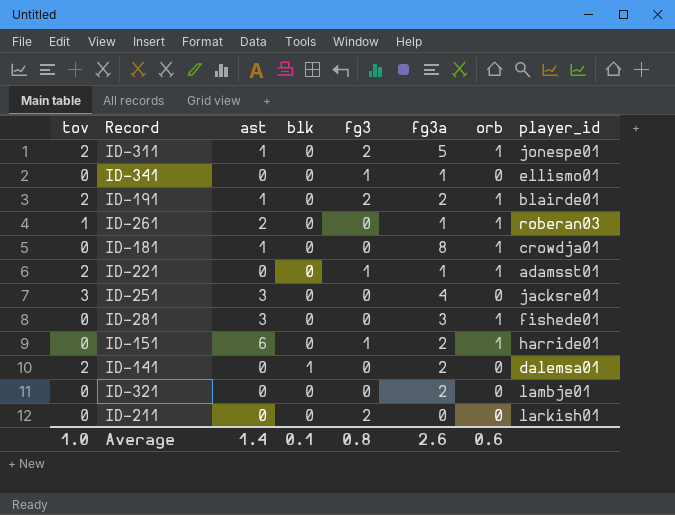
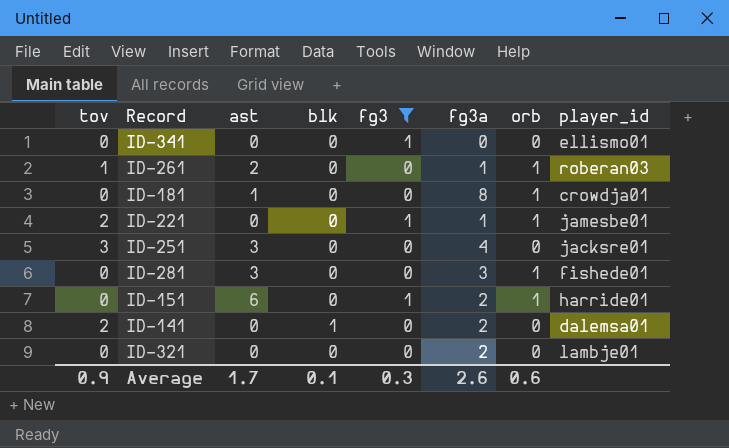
filter: none -> fg3 != 2
ID-341 | fg3a: 1 -> 0
ID-221 | player_id: adamsst01 -> jamesbe01
Average | tov: 1.0 -> 0.9
Average | ast: 1.4 -> 1.7
Average | fg3: 0.8 -> 0.3

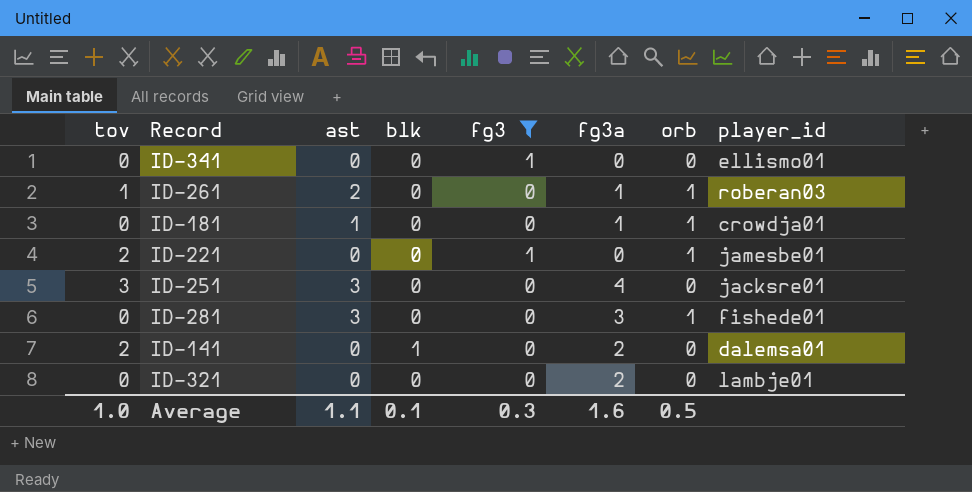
row ID-151: 0 | 6 | 0 | 1 | 2 | 1 | harride01 -> none
ID-181 | fg3a: 8 -> 1
ID-221 | fg3a: 1 -> 0
Average | tov: 0.9 -> 1.0
Average | ast: 1.7 -> 1.1
Average | fg3a: 2.6 -> 1.6
Average | orb: 0.6 -> 0.5

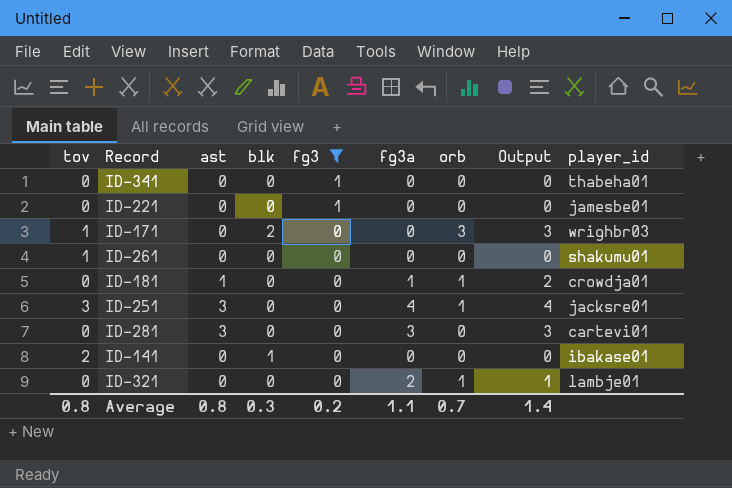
row order: none -> fg3 descending
column Output | formula: none -> [ast] + [orb]
ID-341 | player_id: ellismo01 -> thabeha01
ID-221 | tov: 2 -> 0
ID-221 | orb: 1 -> 0
row ID-171: none -> 1 | 0 | 2 | 0 | 0 | 3 | 3 | wrighbr03
ID-261 | ast: 2 -> 0
ID-261 | fg3a: 1 -> 0
ID-261 | orb: 1 -> 0
ID-261 | player_id: roberan03 -> shakumu01
ID-251 | orb: 0 -> 1
ID-281 | orb: 1 -> 0
ID-281 | player_id: fishede01 -> cartevi01
ID-141 | fg3a: 2 -> 0
ID-141 | player_id: dalemsa01 -> ibakase01
ID-321 | orb: 0 -> 1
Average | tov: 1.0 -> 0.8
Average | ast: 1.1 -> 0.8
Average | blk: 0.1 -> 0.3
Average | fg3: 0.3 -> 0.2
Average | fg3a: 1.6 -> 1.1
Average | orb: 0.5 -> 0.7

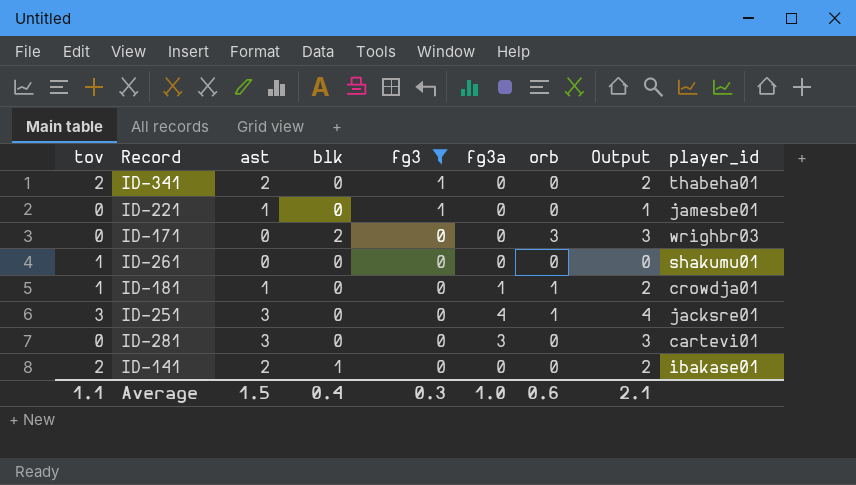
row ID-321: 0 | 0 | 0 | 0 | 2 | 1 | 1 | lambje01 -> none
ID-341 | tov: 0 -> 2
ID-341 | ast: 0 -> 2
ID-341 | Output: 0 -> 2
ID-221 | ast: 0 -> 1
ID-221 | Output: 0 -> 1
ID-171 | tov: 1 -> 0
ID-181 | tov: 0 -> 1
ID-141 | ast: 0 -> 2
ID-141 | Output: 0 -> 2
Average | tov: 0.8 -> 1.1
Average | ast: 0.8 -> 1.5
Average | blk: 0.3 -> 0.4
Average | fg3: 0.2 -> 0.3
Average | fg3a: 1.1 -> 1.0
Average | orb: 0.7 -> 0.6
Average | Output: 1.4 -> 2.1

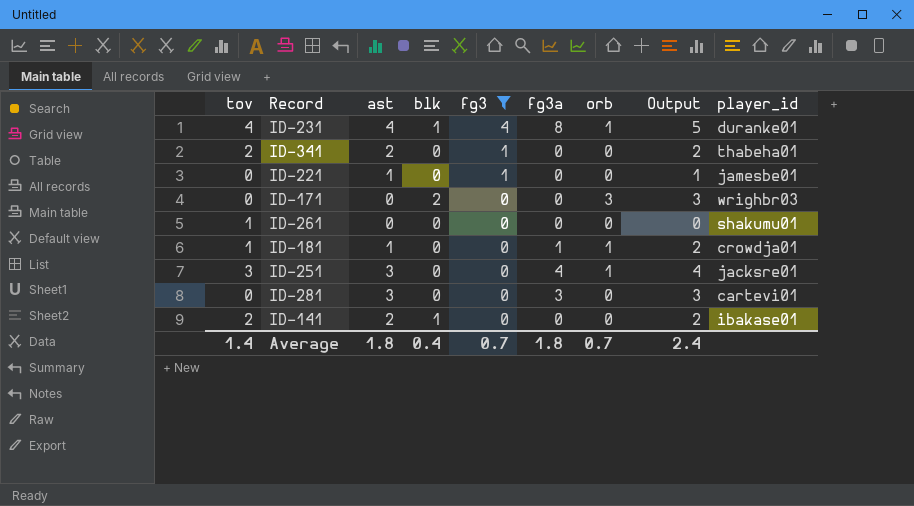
row ID-231: none -> 4 | 4 | 1 | 4 | 8 | 1 | 5 | duranke01
Average | tov: 1.1 -> 1.4
Average | ast: 1.5 -> 1.8
Average | fg3: 0.3 -> 0.7
Average | fg3a: 1.0 -> 1.8
Average | orb: 0.6 -> 0.7
Average | Output: 2.1 -> 2.4

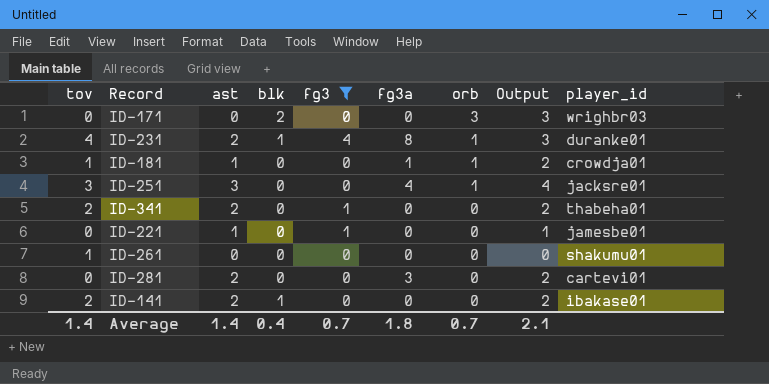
row order: fg3 descending -> orb descending
ID-231 | ast: 4 -> 2
ID-231 | Output: 5 -> 3
ID-281 | ast: 3 -> 2
ID-281 | Output: 3 -> 2
Average | ast: 1.8 -> 1.4
Average | Output: 2.4 -> 2.1

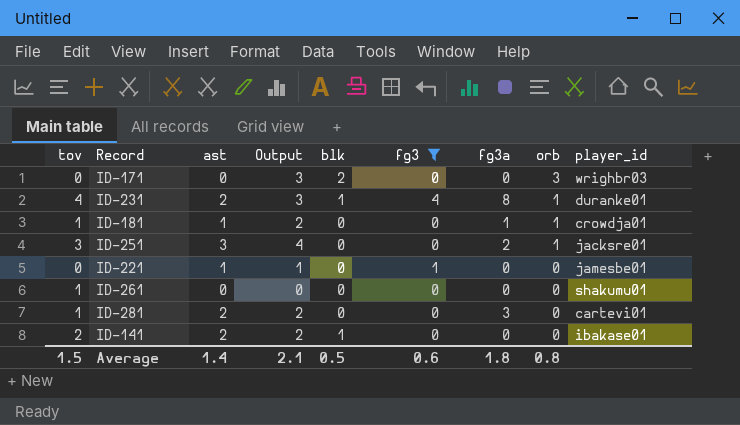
column Output | position: 8 -> 4
row ID-341: 2 | 2 | 0 | 1 | 0 | 0 | 2 | thabeha01 -> none
ID-251 | fg3a: 4 -> 2
ID-281 | tov: 0 -> 1
Average | tov: 1.4 -> 1.5
Average | blk: 0.4 -> 0.5
Average | fg3: 0.7 -> 0.6
Average | orb: 0.7 -> 0.8

